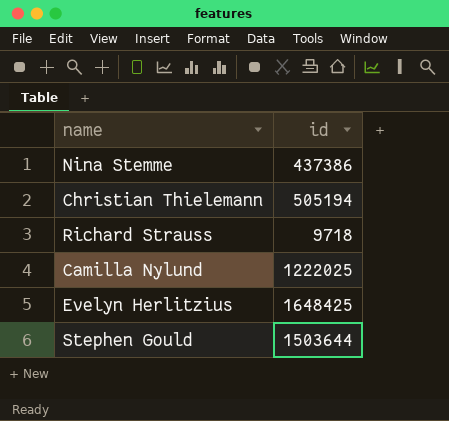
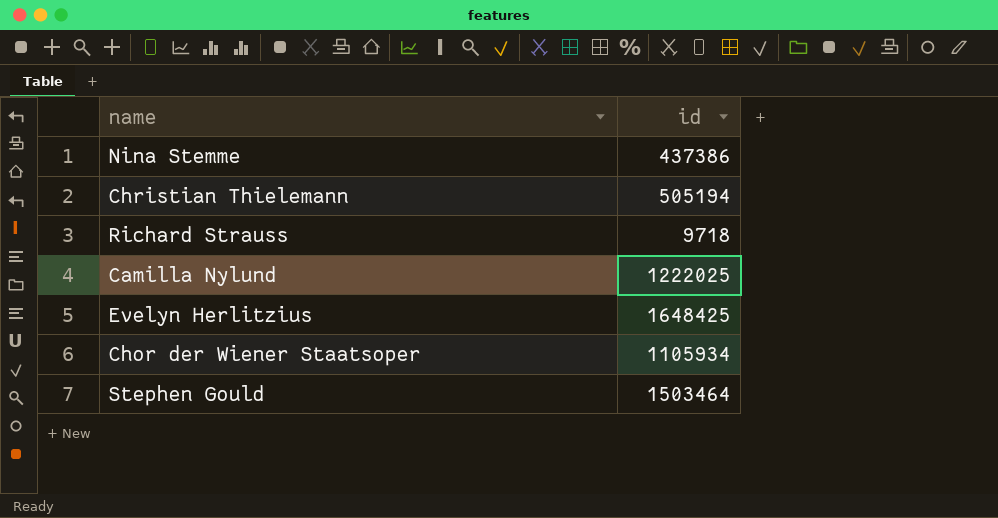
row Chor der Wiener Staatsoper: none -> 1105934
Stephen Gould | id: 1503644 -> 1503464

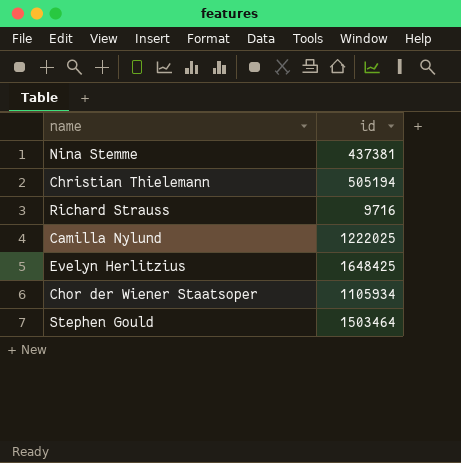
Nina Stemme | id: 437386 -> 437381
Richard Strauss | id: 9718 -> 9716

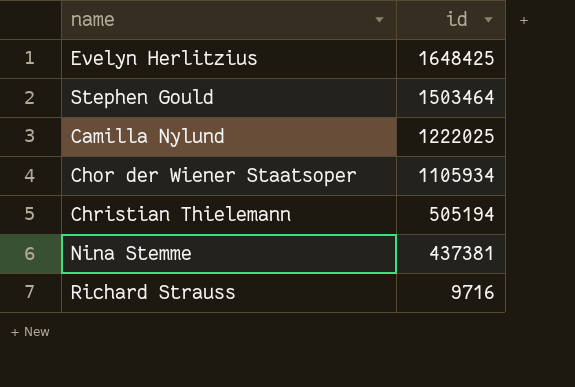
row order: none -> id descending

